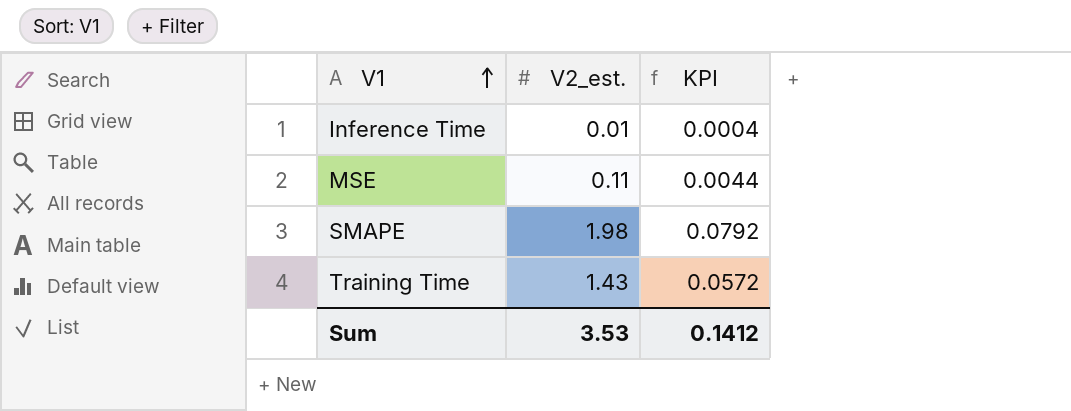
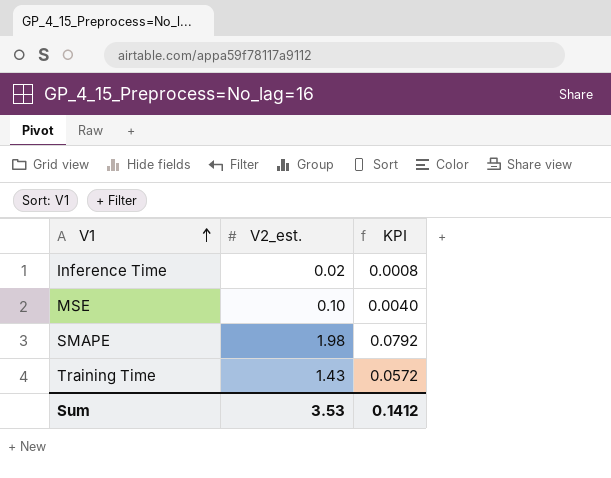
Inference Time | V2_est.: 0.01 -> 0.02
Inference Time | KPI: 0.0004 -> 0.0008
MSE | V2_est.: 0.11 -> 0.10
MSE | KPI: 0.0044 -> 0.0040

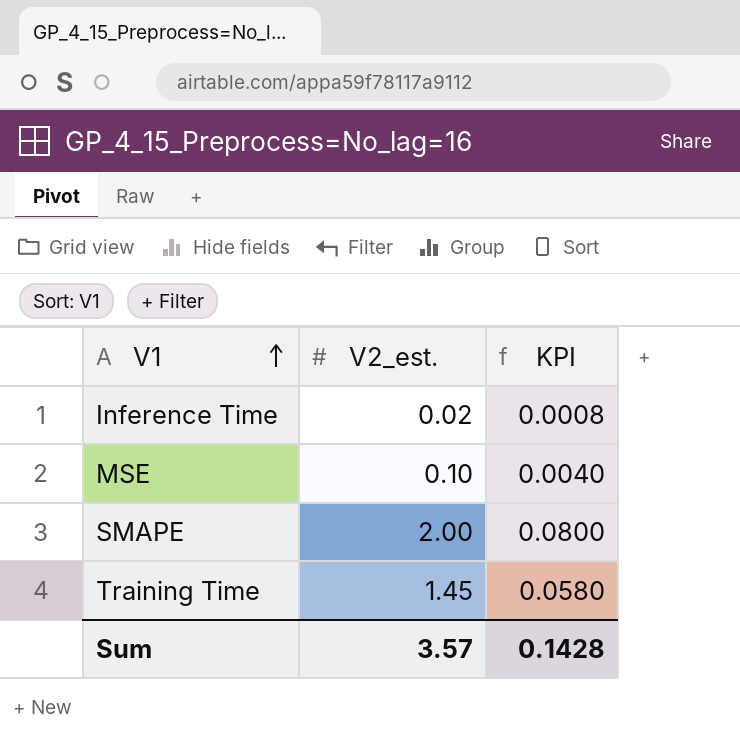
SMAPE | V2_est.: 1.98 -> 2.00
SMAPE | KPI: 0.0792 -> 0.0800
Training Time | V2_est.: 1.43 -> 1.45
Training Time | KPI: 0.0572 -> 0.0580
Sum | V2_est.: 3.53 -> 3.57
Sum | KPI: 0.1412 -> 0.1428

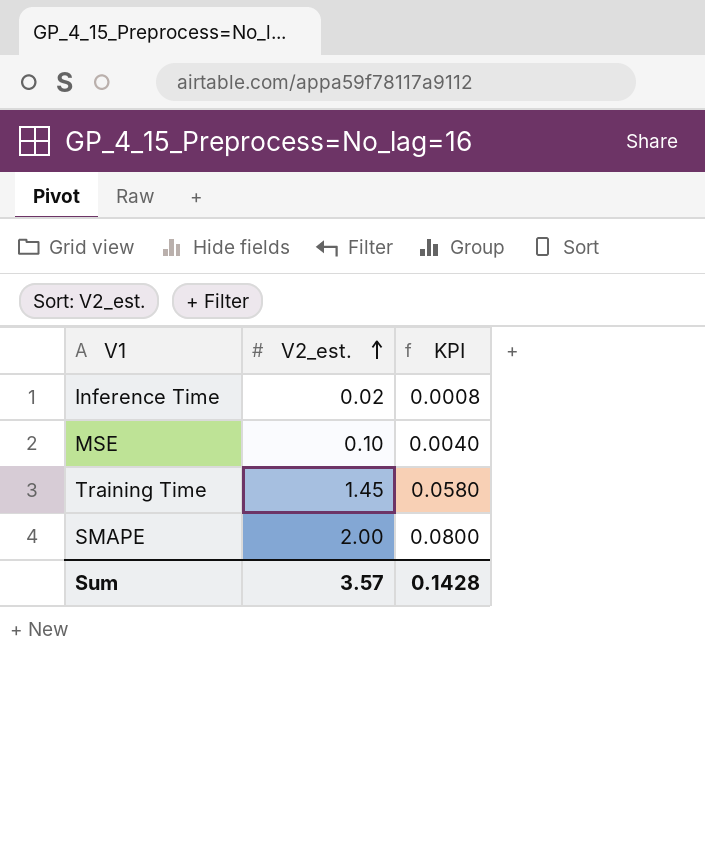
row order: V1 ascending -> V2_est. ascending

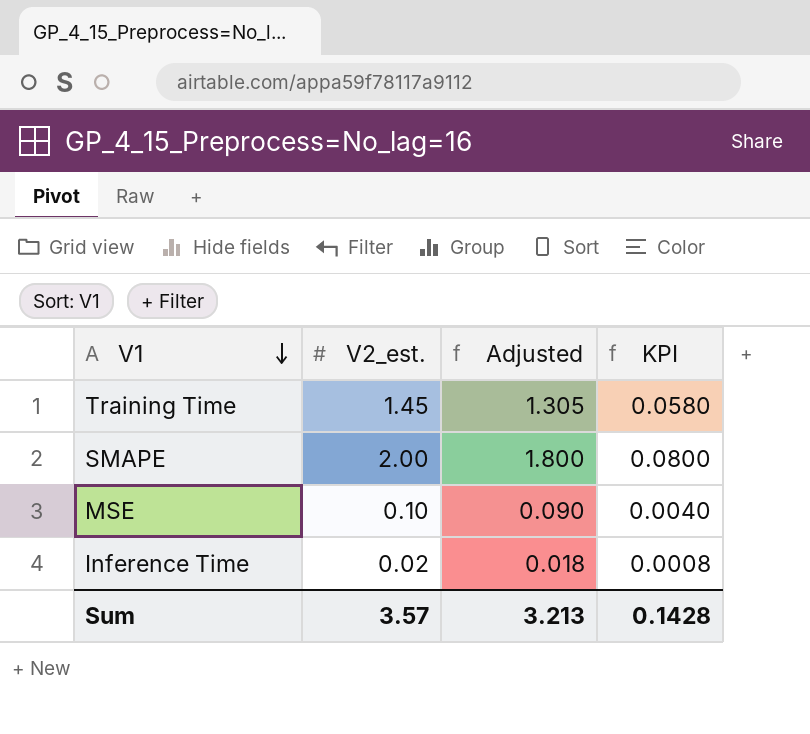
row order: V2_est. ascending -> V1 descending
column Adjusted | formula: none -> [V2_est.] * 0.9

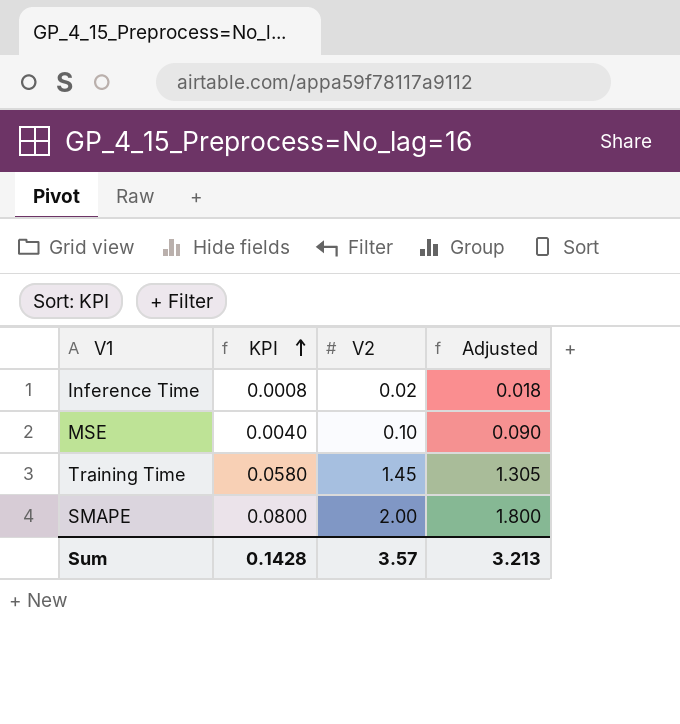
row order: V1 descending -> KPI ascending
column KPI | position: 4 -> 2
column name: V2_est. -> V2

